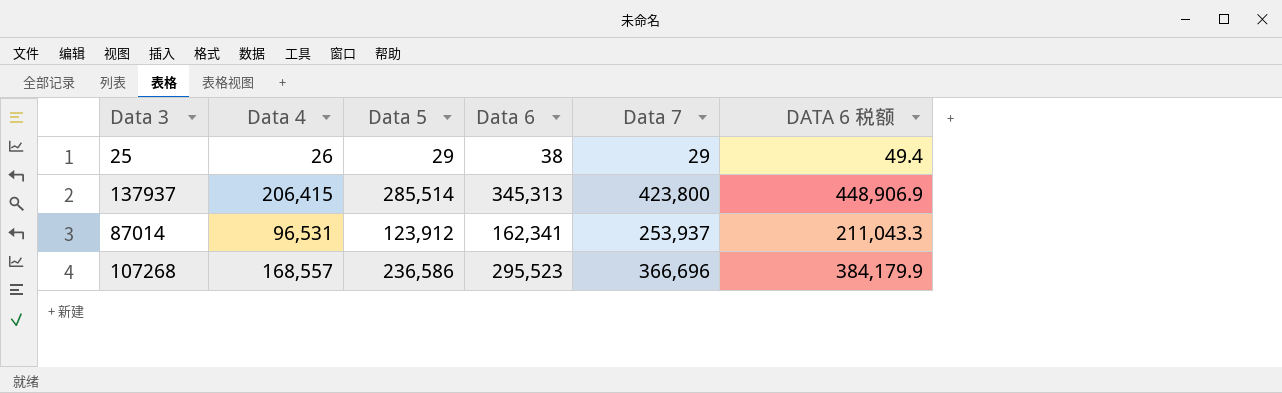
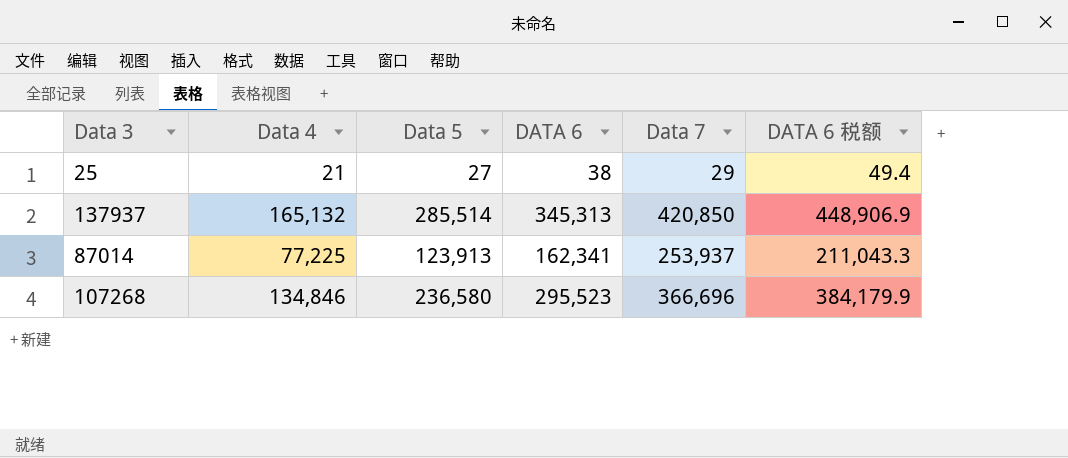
column name: Data 6 -> DATA 6
25 | Data 4: 26 -> 21
25 | Data 5: 29 -> 27
137937 | Data 4: 206,415 -> 165,132
137937 | Data 7: 423,800 -> 420,850
87014 | Data 4: 96,531 -> 77,225
87014 | Data 5: 123,912 -> 123,913
107268 | Data 4: 168,557 -> 134,846
107268 | Data 5: 236,586 -> 236,580

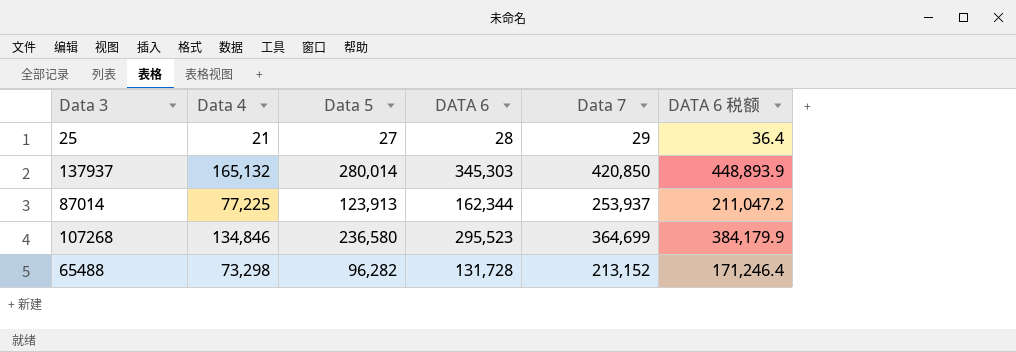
25 | DATA 6: 38 -> 28
25 | DATA 6 税额: 49.4 -> 36.4
137937 | Data 5: 285,514 -> 280,014
137937 | DATA 6: 345,313 -> 345,303
137937 | DATA 6 税额: 448,906.9 -> 448,893.9
87014 | DATA 6: 162,341 -> 162,344
87014 | DATA 6 税额: 211,043.3 -> 211,047.2
107268 | Data 7: 366,696 -> 364,699
row 65488: none -> 73,298 | 96,282 | 131,728 | 213,152 | 171,246.4

